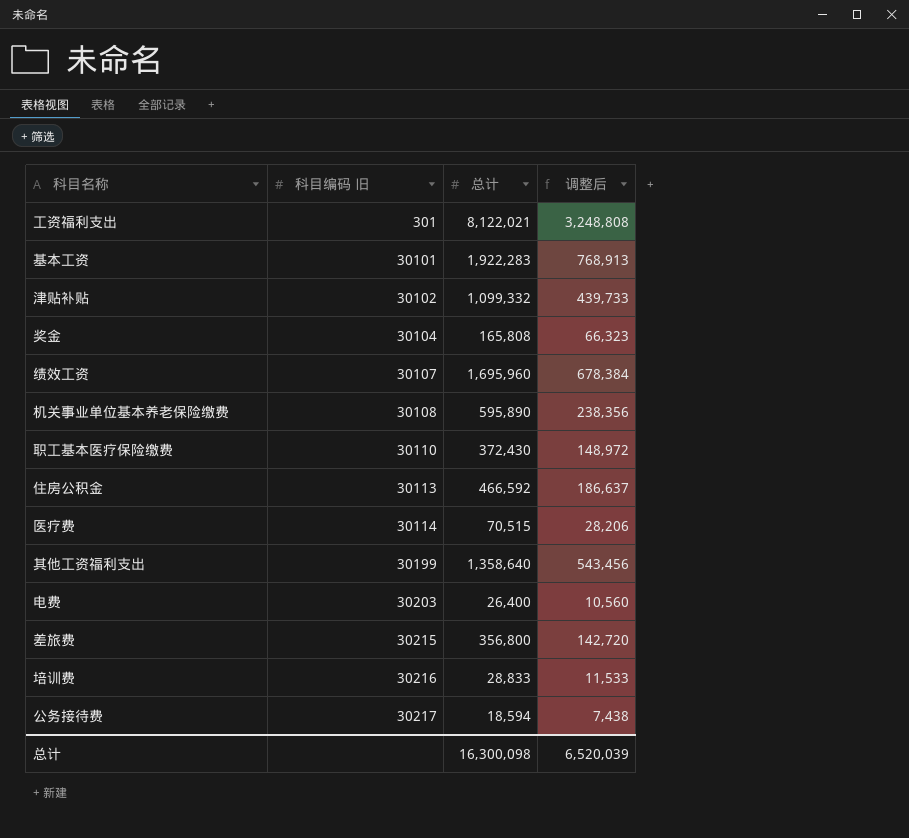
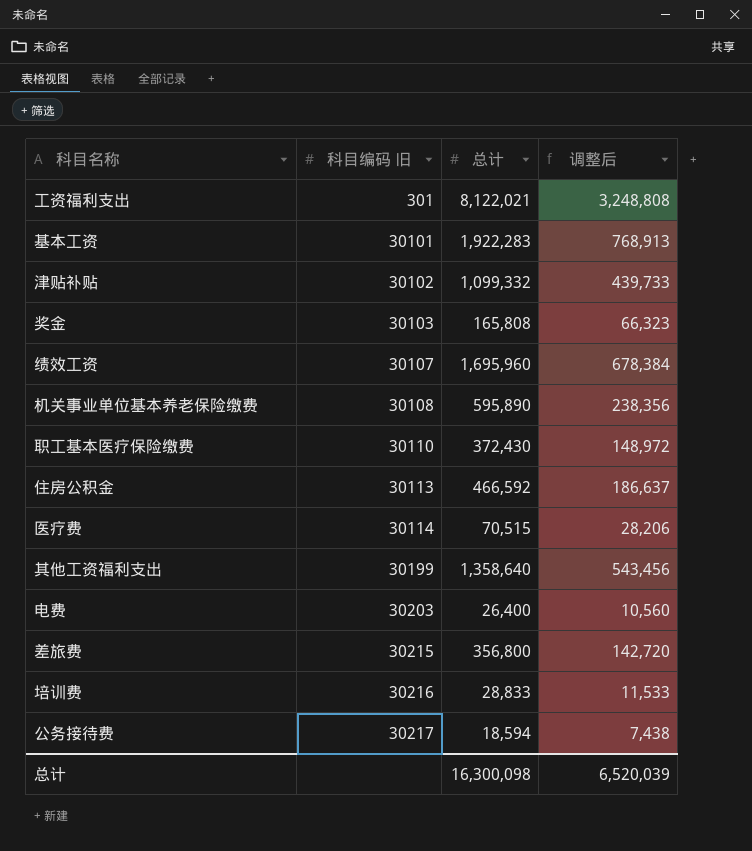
奖金 | 科目编码 旧: 30104 -> 30103

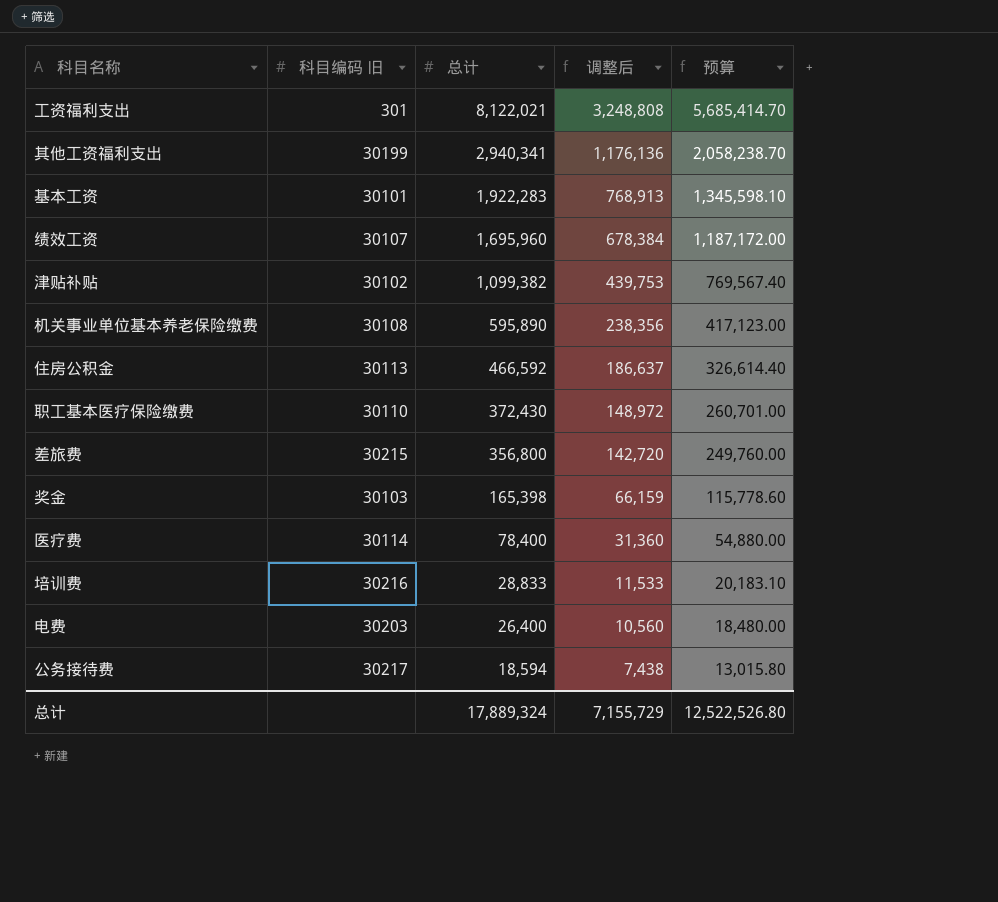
row order: 科目编码 旧 ascending -> 总计 descending
column 预算 | formula: none -> [总计] * 0.7
其他工资福利支出 | 总计: 1,358,640 -> 2,940,341
其他工资福利支出 | 调整后: 543,456 -> 1,176,136
津贴补贴 | 总计: 1,099,332 -> 1,099,382
津贴补贴 | 调整后: 439,733 -> 439,753
奖金 | 总计: 165,808 -> 165,398
奖金 | 调整后: 66,323 -> 66,159
医疗费 | 总计: 70,515 -> 78,400
医疗费 | 调整后: 28,206 -> 31,360
总计 | 总计: 16,300,098 -> 17,889,324
总计 | 调整后: 6,520,039 -> 7,155,729

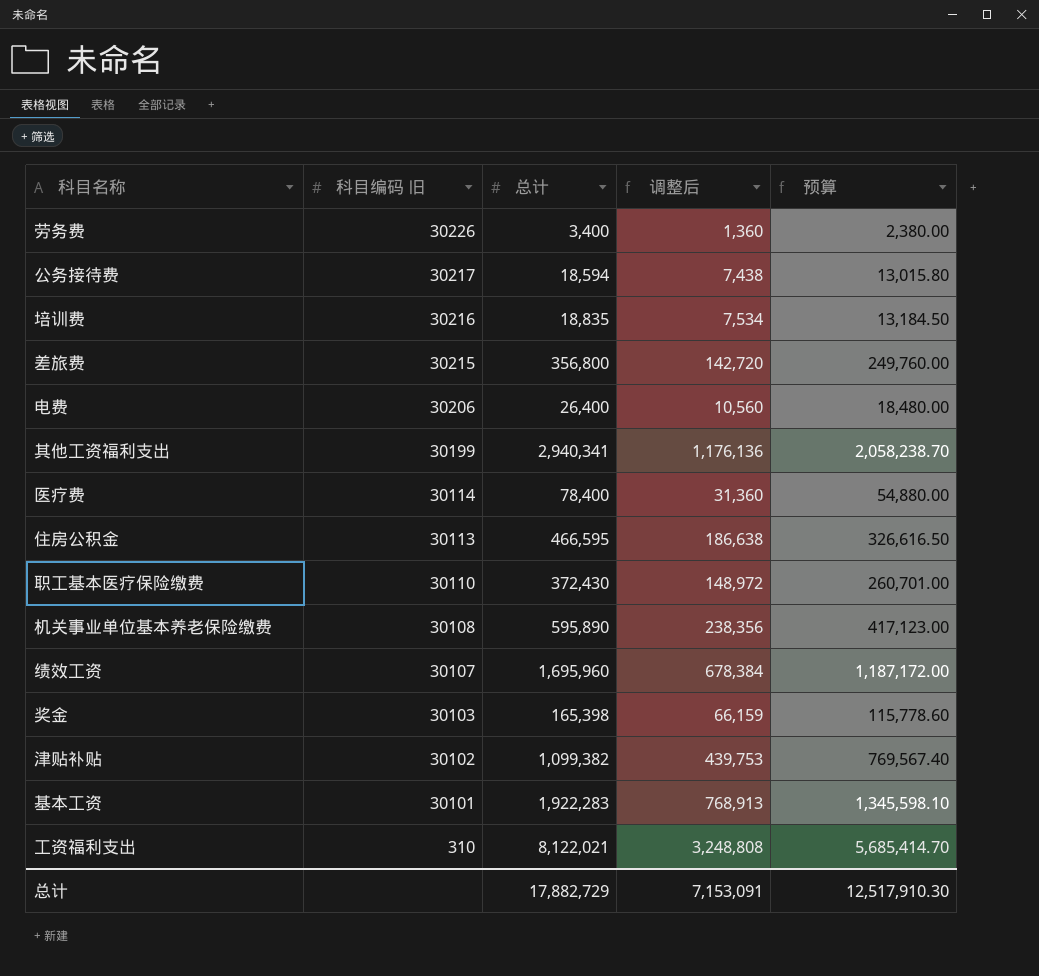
row order: 总计 descending -> 科目编码 旧 descending
row 劳务费: none -> 30226 | 3,400 | 1,360 | 2,380.00
培训费 | 总计: 28,833 -> 18,835
培训费 | 调整后: 11,533 -> 7,534
培训费 | 预算: 20,183.10 -> 13,184.50
电费 | 科目编码 旧: 30203 -> 30206
住房公积金 | 总计: 466,592 -> 466,595
住房公积金 | 调整后: 186,637 -> 186,638
住房公积金 | 预算: 326,614.40 -> 326,616.50
工资福利支出 | 科目编码 旧: 301 -> 310
总计 | 总计: 17,889,324 -> 17,882,729
总计 | 调整后: 7,155,729 -> 7,153,091
总计 | 预算: 12,522,526.80 -> 12,517,910.30

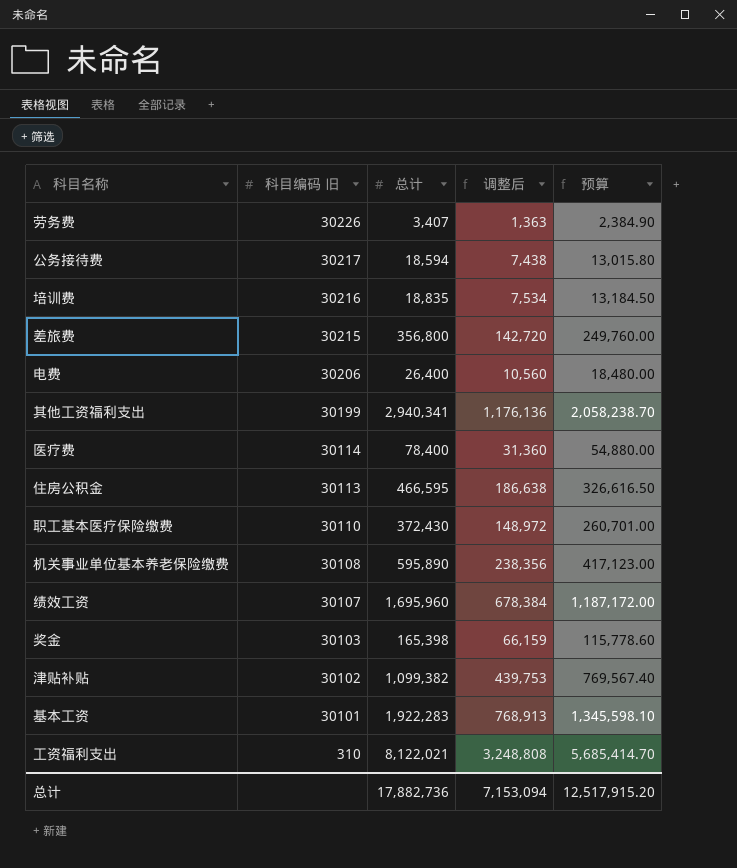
劳务费 | 总计: 3,400 -> 3,407
劳务费 | 调整后: 1,360 -> 1,363
劳务费 | 预算: 2,380.00 -> 2,384.90
总计 | 总计: 17,882,729 -> 17,882,736
总计 | 调整后: 7,153,091 -> 7,153,094
总计 | 预算: 12,517,910.30 -> 12,517,915.20

